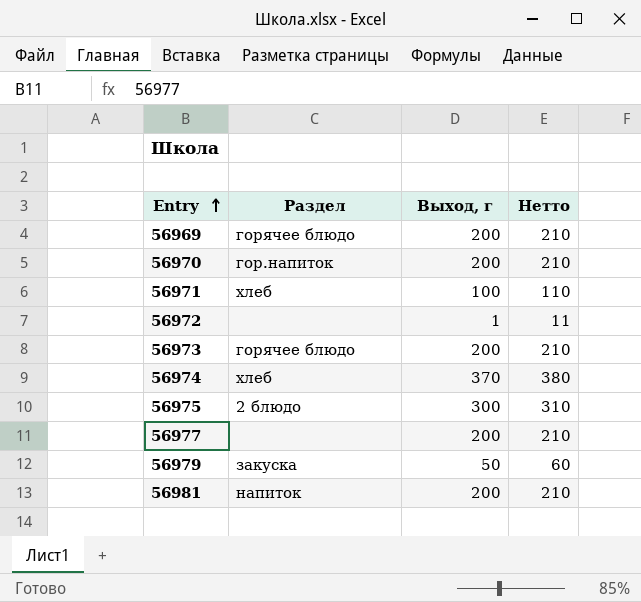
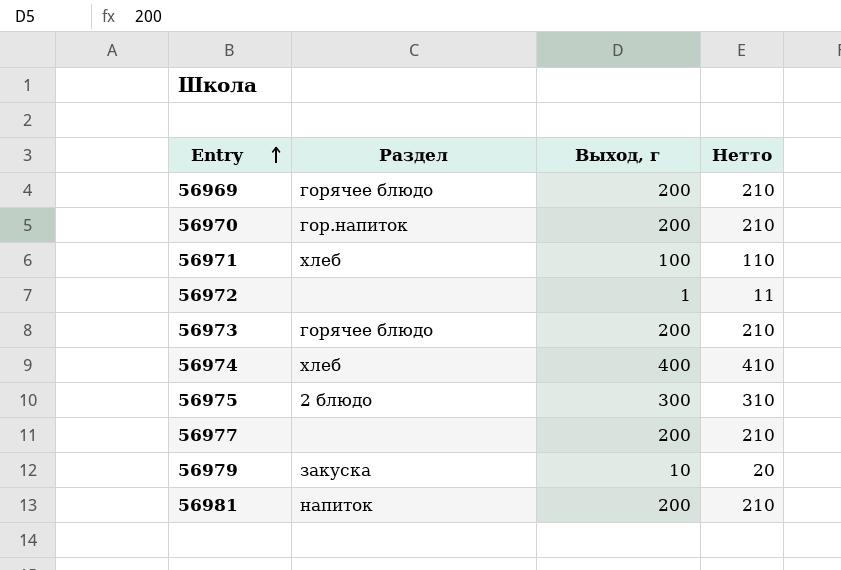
56974 | Выход, г: 370 -> 400
56974 | Нетто: 380 -> 410
56979 | Выход, г: 50 -> 10
56979 | Нетто: 60 -> 20

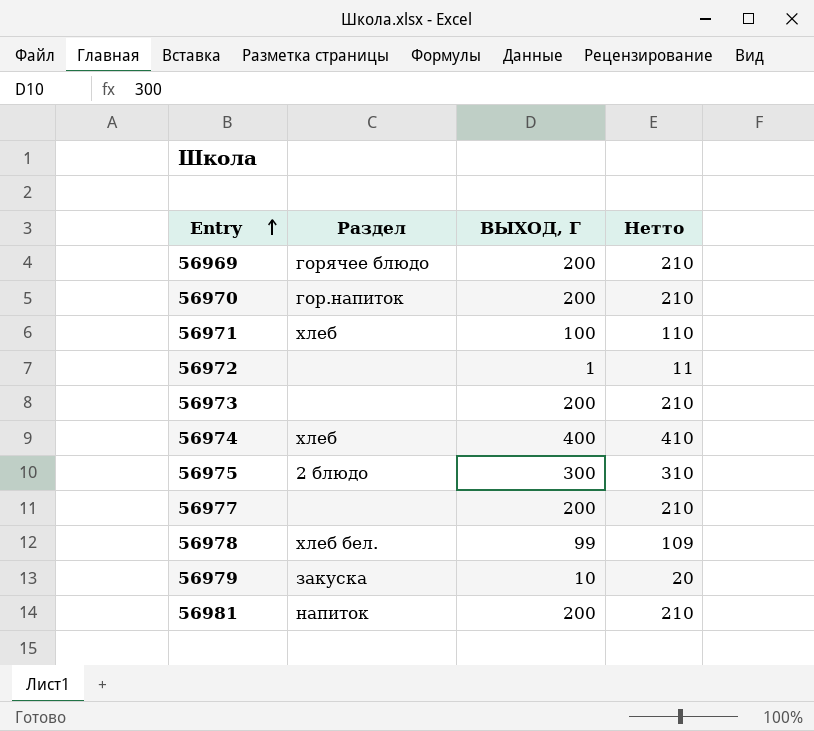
column name: Выход, г -> ВЫХОД, Г
56973 | Раздел: горячее блюдо -> none
row 56978: none -> хлеб бел. | 99 | 109

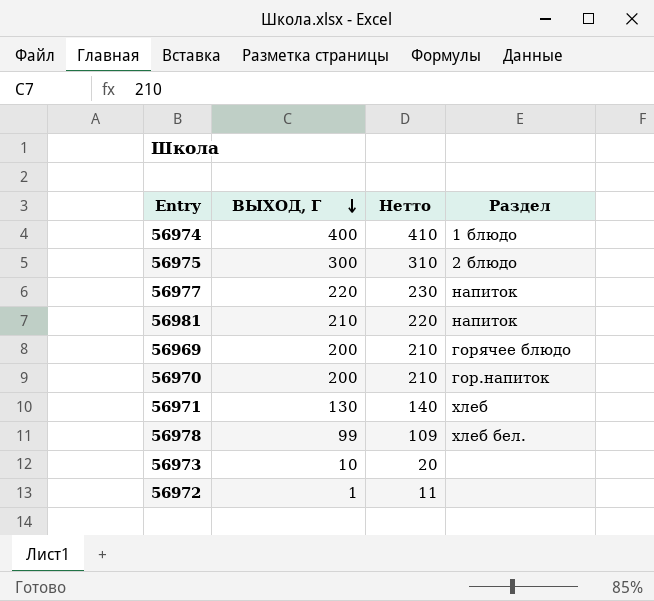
row order: Entry ascending -> ВЫХОД, Г descending
column Раздел | position: 2 -> 4
row 56979: закуска | 10 | 20 -> none
56974 | Раздел: хлеб -> 1 блюдо
56977 | ВЫХОД, Г: 200 -> 220
56977 | Нетто: 210 -> 230
56977 | Раздел: none -> напиток
56981 | ВЫХОД, Г: 200 -> 210
56981 | Нетто: 210 -> 220
56971 | ВЫХОД, Г: 100 -> 130
56971 | Нетто: 110 -> 140
56973 | ВЫХОД, Г: 200 -> 10
56973 | Нетто: 210 -> 20

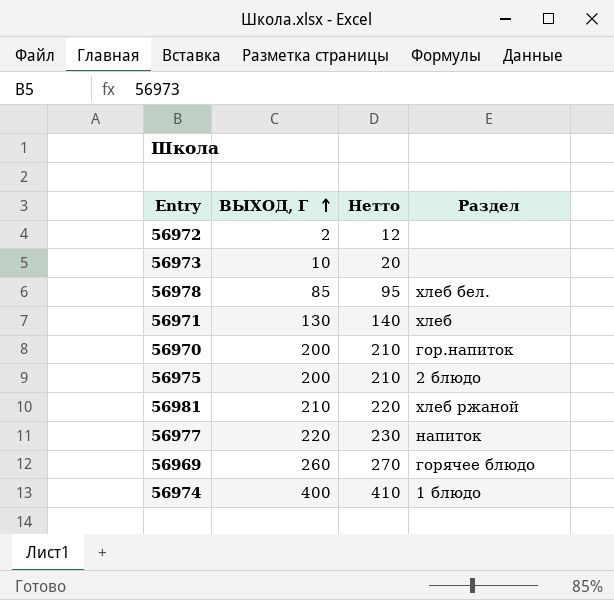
row order: ВЫХОД, Г descending -> ВЫХОД, Г ascending
56972 | ВЫХОД, Г: 1 -> 2
56972 | Нетто: 11 -> 12
56978 | ВЫХОД, Г: 99 -> 85
56978 | Нетто: 109 -> 95
56975 | ВЫХОД, Г: 300 -> 200
56975 | Нетто: 310 -> 210
56981 | Раздел: напиток -> хлеб ржаной
56969 | ВЫХОД, Г: 200 -> 260
56969 | Нетто: 210 -> 270

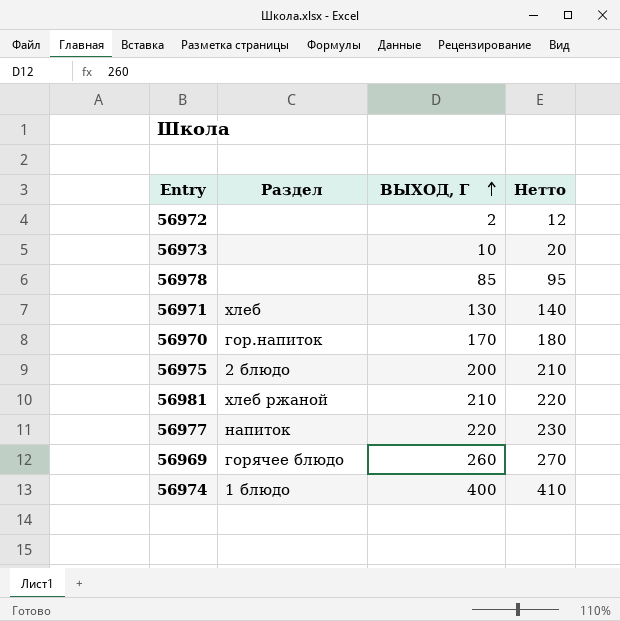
column Раздел | position: 4 -> 2
56978 | Раздел: хлеб бел. -> none
56970 | ВЫХОД, Г: 200 -> 170
56970 | Нетто: 210 -> 180

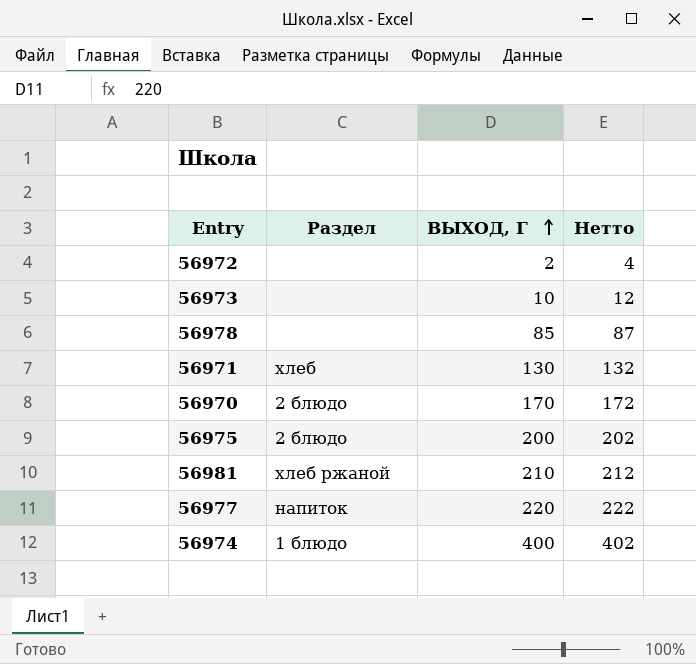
column Нетто | formula: [ВЫХОД, Г] + 10 -> [ВЫХОД, Г] + 2
row 56969: горячее блюдо | 260 | 270 -> none
56970 | Раздел: гор.напиток -> 2 блюдо

